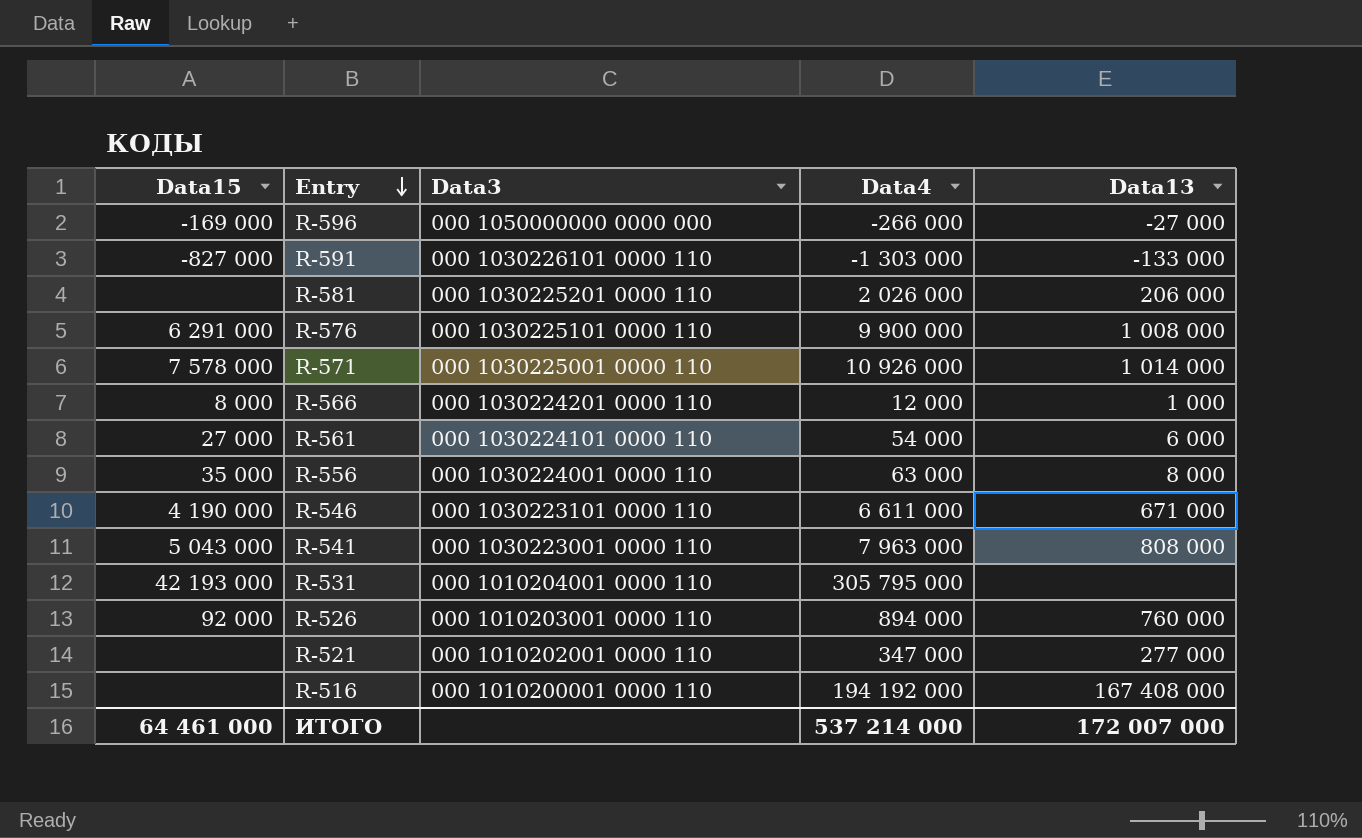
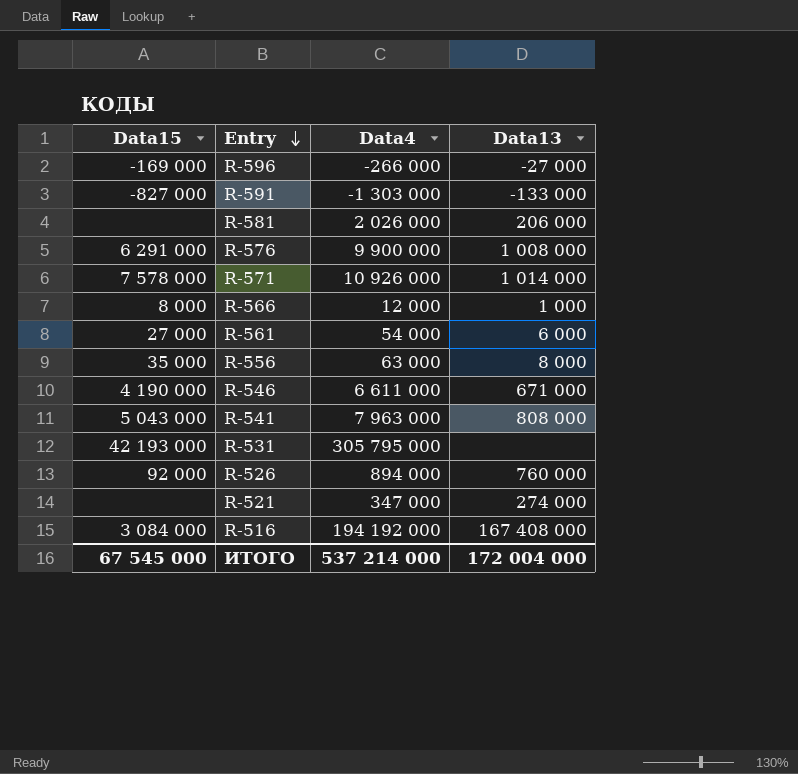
column Data3 | position: 3 -> none
R-521 | Data13: 277 000 -> 274 000
R-516 | Data15: none -> 3 084 000
ИТОГО | Data15: 64 461 000 -> 67 545 000
ИТОГО | Data13: 172 007 000 -> 172 004 000

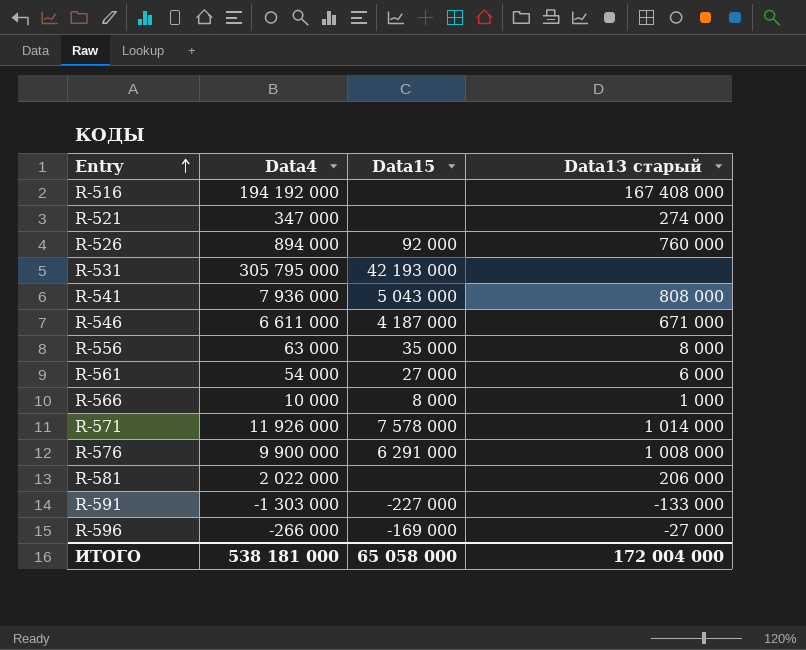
row order: Entry descending -> Entry ascending
column Data15 | position: 1 -> 3
column name: Data13 -> Data13 старый
R-516 | Data15: 3 084 000 -> none
R-541 | Data4: 7 963 000 -> 7 936 000
R-546 | Data15: 4 190 000 -> 4 187 000
R-566 | Data4: 12 000 -> 10 000
R-571 | Data4: 10 926 000 -> 11 926 000
R-581 | Data4: 2 026 000 -> 2 022 000
R-591 | Data15: -827 000 -> -227 000
ИТОГО | Data4: 537 214 000 -> 538 181 000
ИТОГО | Data15: 67 545 000 -> 65 058 000

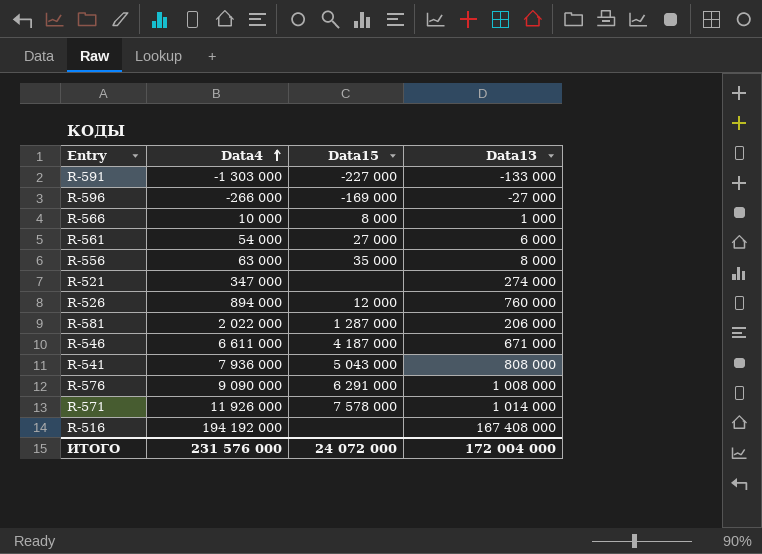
row order: Entry ascending -> Data4 ascending
column name: Data13 старый -> Data13
row R-531: 305 795 000 | 42 193 000 | none -> none
R-526 | Data15: 92 000 -> 12 000
R-581 | Data15: none -> 1 287 000
R-576 | Data4: 9 900 000 -> 9 090 000
ИТОГО | Data4: 538 181 000 -> 231 576 000
ИТОГО | Data15: 65 058 000 -> 24 072 000

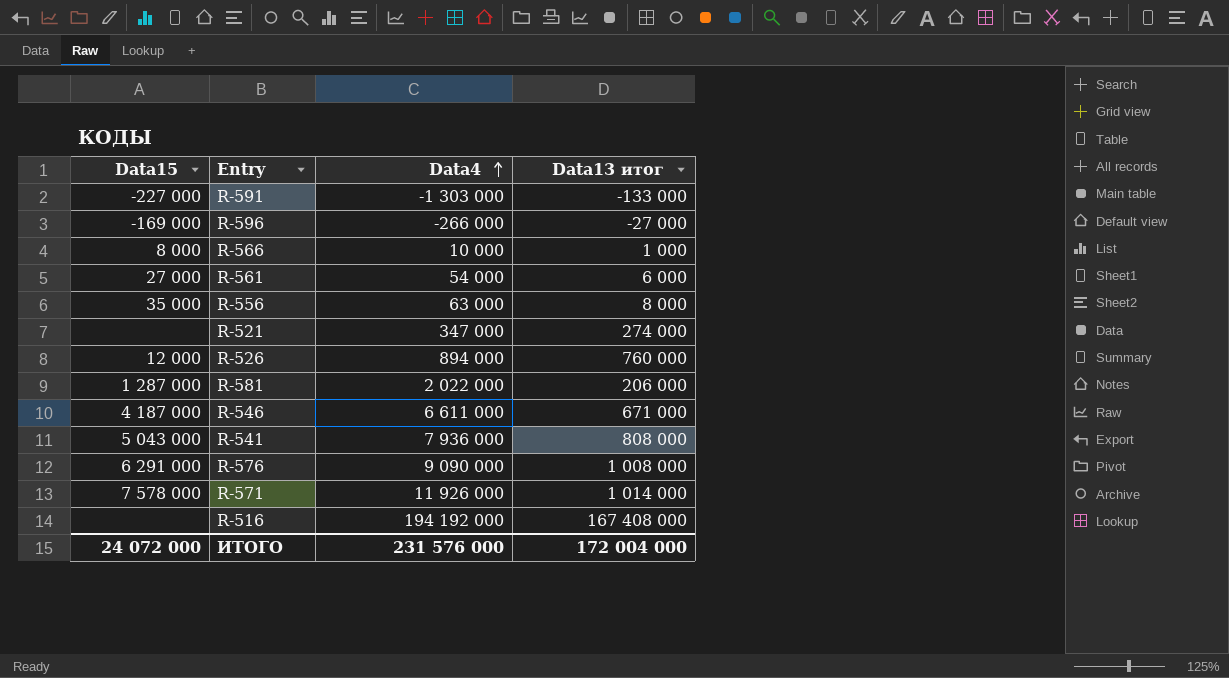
column Data15 | position: 3 -> 1
column name: Data13 -> Data13 итог

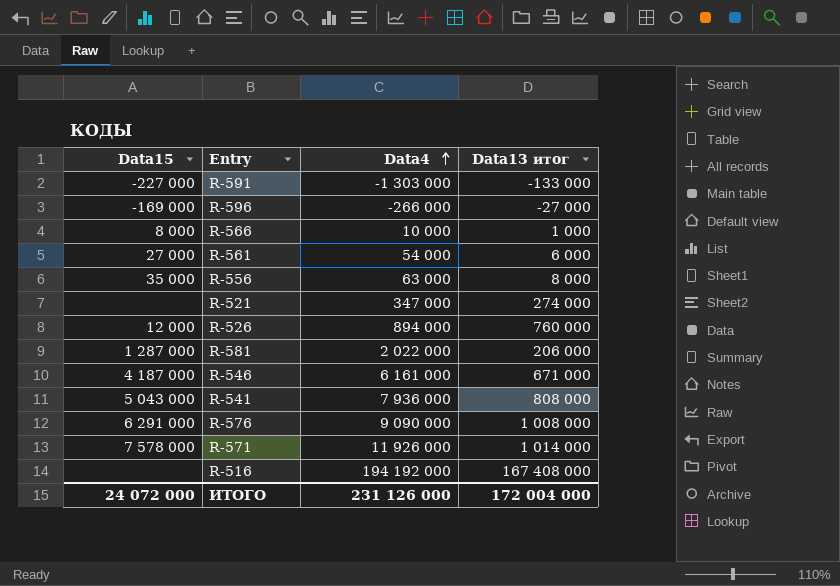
R-546 | Data4: 6 611 000 -> 6 161 000
ИТОГО | Data4: 231 576 000 -> 231 126 000

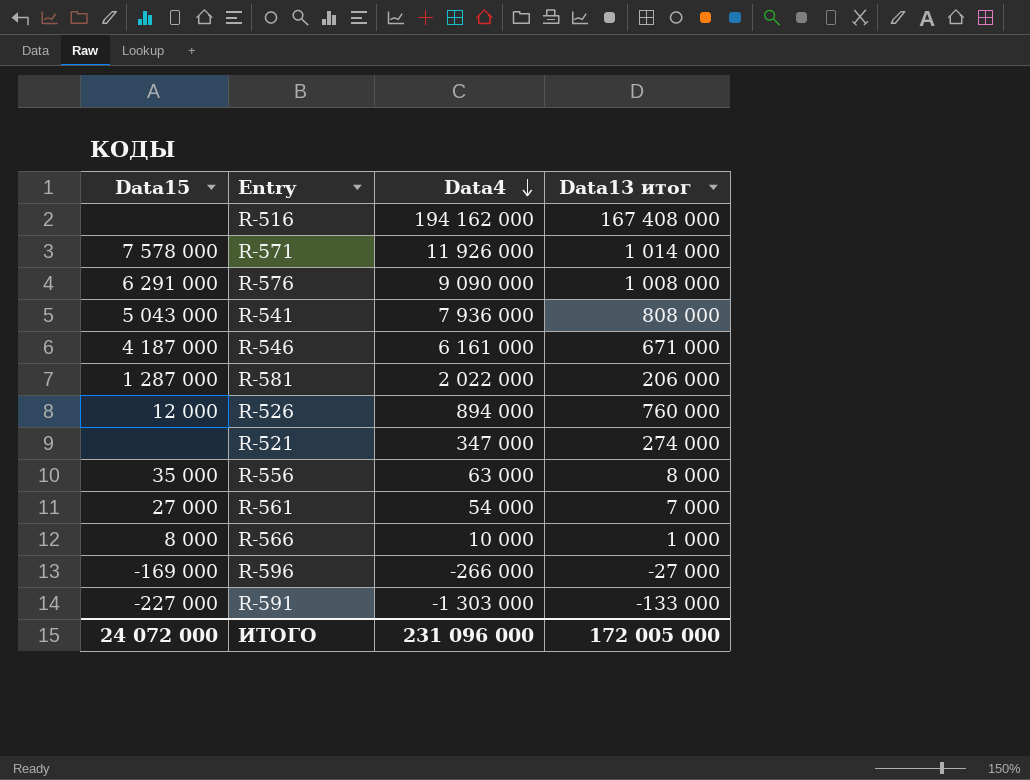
row order: Data4 ascending -> Data4 descending
R-516 | Data4: 194 192 000 -> 194 162 000
R-561 | Data13 итог: 6 000 -> 7 000
ИТОГО | Data4: 231 126 000 -> 231 096 000
ИТОГО | Data13 итог: 172 004 000 -> 172 005 000

